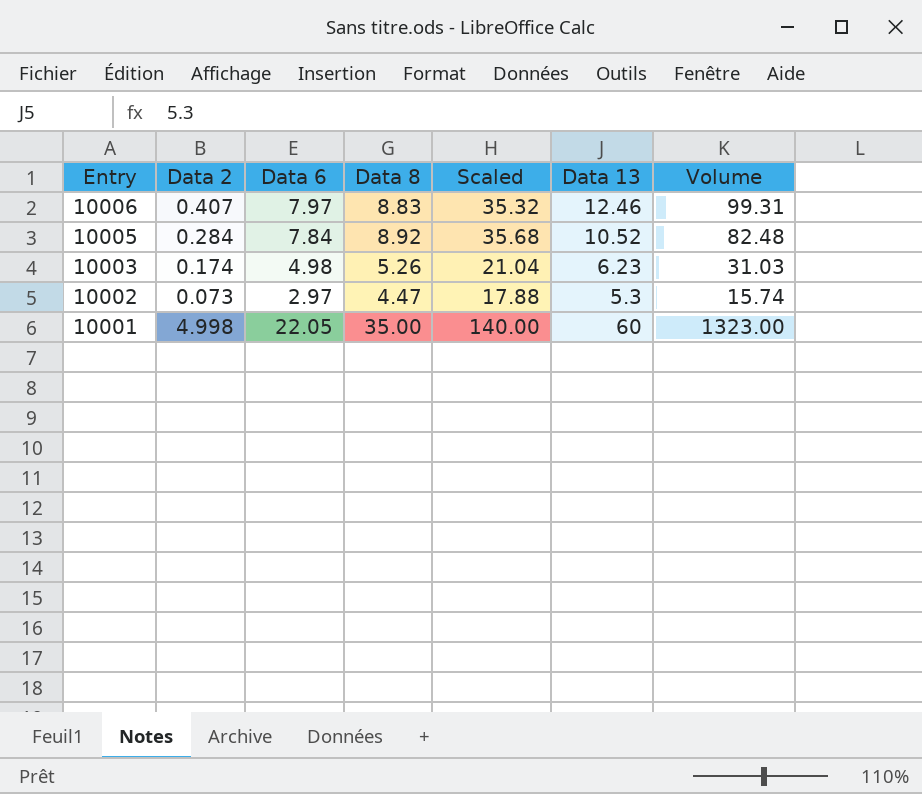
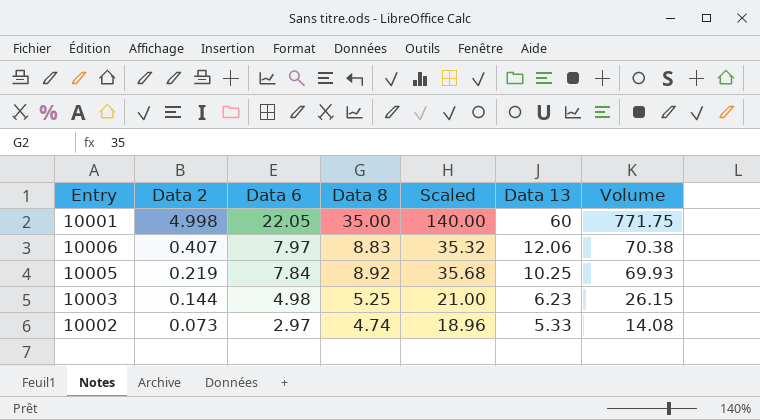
row order: Entry descending -> Data 2 descending
column Volume | formula: [Data 6] * [Data 13] -> [Data 6] * [Data 8]
10006 | Data 13: 12.46 -> 12.06
10005 | Data 2: 0.284 -> 0.219
10005 | Data 13: 10.52 -> 10.25
10003 | Data 2: 0.174 -> 0.144
10003 | Data 8: 5.26 -> 5.25
10003 | Scaled: 21.04 -> 21.00
10002 | Data 8: 4.47 -> 4.74
10002 | Scaled: 17.88 -> 18.96
10002 | Data 13: 5.3 -> 5.33

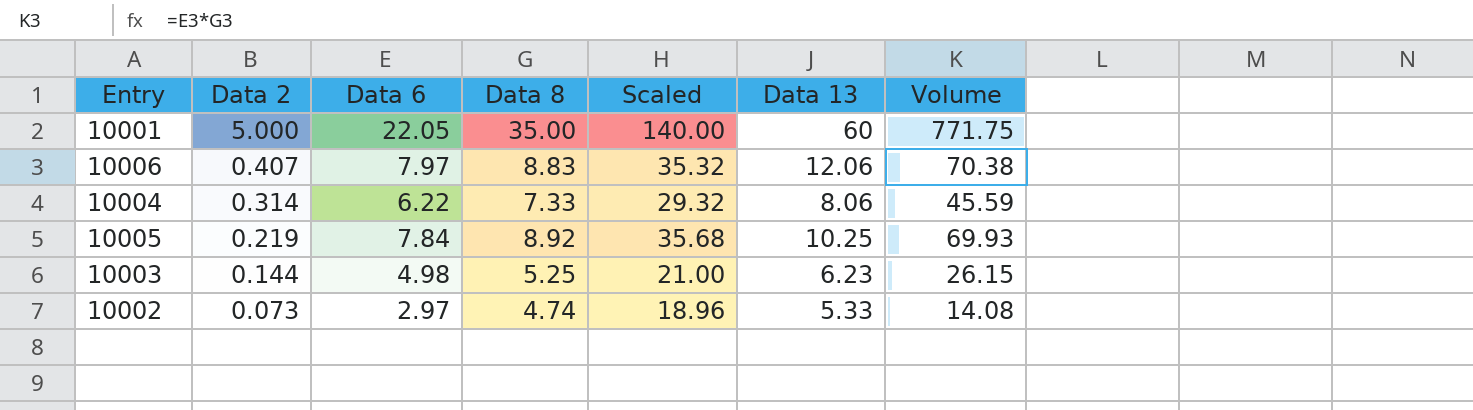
10001 | Data 2: 4.998 -> 5.000
row 10004: none -> 0.314 | 6.22 | 7.33 | 29.32 | 8.06 | 45.59

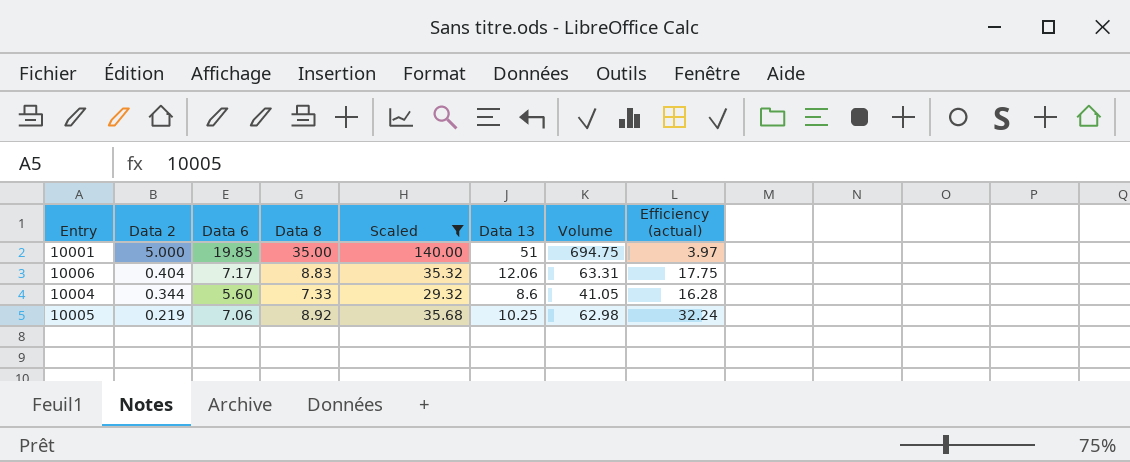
filter: none -> Scaled >= 29.32
column Efficiency (actual) | formula: none -> [Data 6] / [Data 2]
10001 | Data 6: 22.05 -> 19.85
10001 | Data 13: 60 -> 51
10001 | Volume: 771.75 -> 694.75
10006 | Data 2: 0.407 -> 0.404
10006 | Data 6: 7.97 -> 7.17
10006 | Volume: 70.38 -> 63.31
10004 | Data 2: 0.314 -> 0.344
10004 | Data 6: 6.22 -> 5.60
10004 | Data 13: 8.06 -> 8.6
10004 | Volume: 45.59 -> 41.05
10005 | Data 6: 7.84 -> 7.06
10005 | Volume: 69.93 -> 62.98

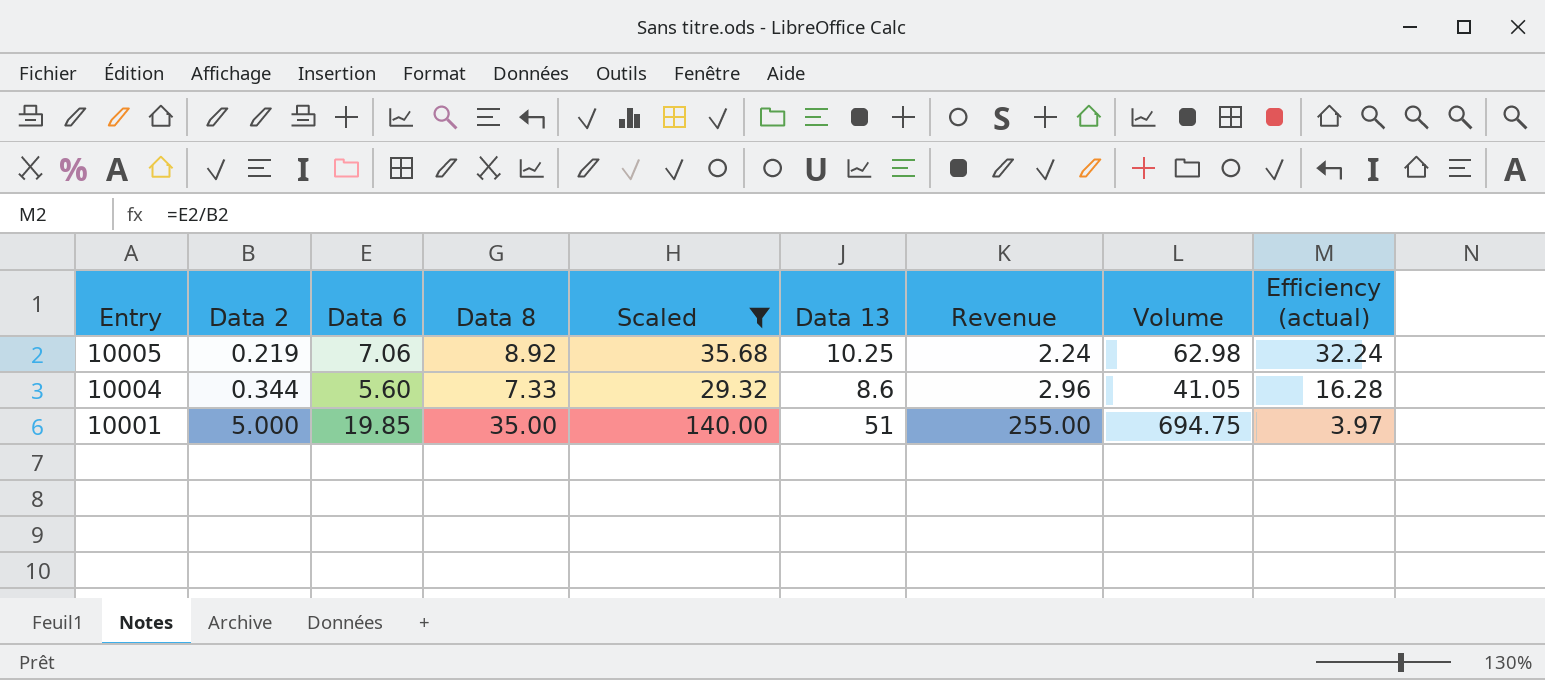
row order: Data 2 descending -> Entry descending
column Revenue | formula: none -> [Data 2] * [Data 13]
row 10006: 0.404 | 7.17 | 8.83 | 35.32 | 12.06 | 63.31 | 17.75 -> none

